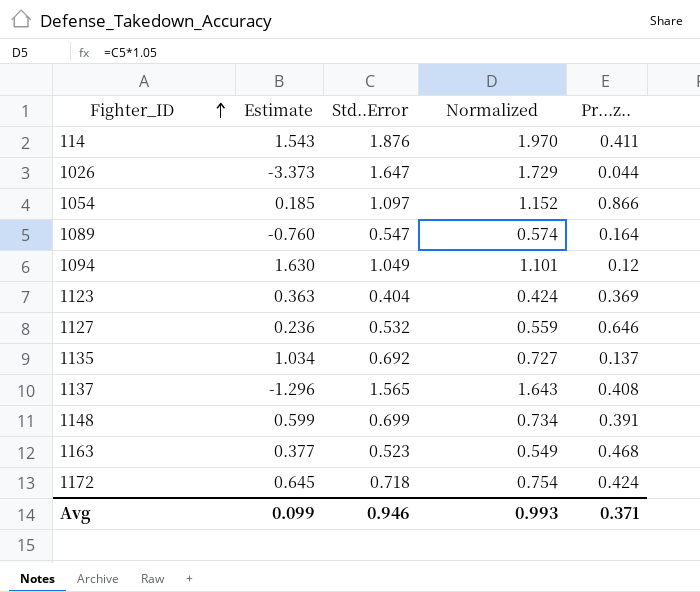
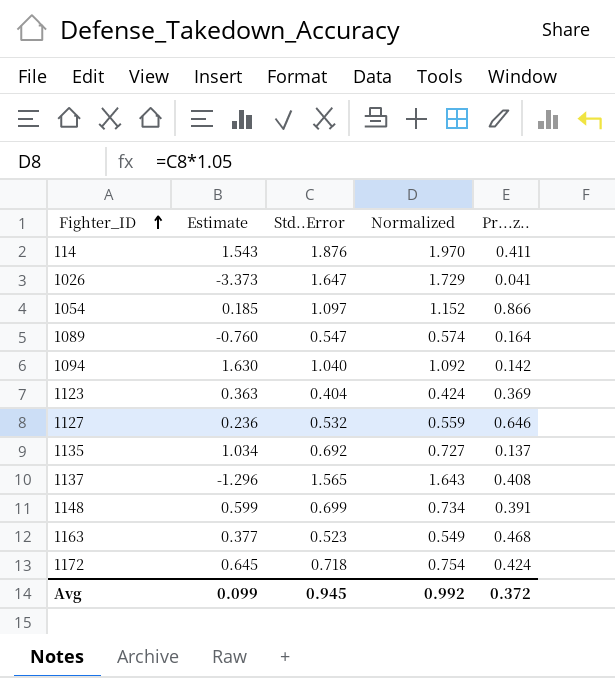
1026 | Pr...z..: 0.044 -> 0.041
1094 | Std..Error: 1.049 -> 1.040
1094 | Normalized: 1.101 -> 1.092
1094 | Pr...z..: 0.12 -> 0.142
Avg | Std..Error: 0.946 -> 0.945
Avg | Normalized: 0.993 -> 0.992
Avg | Pr...z..: 0.371 -> 0.372

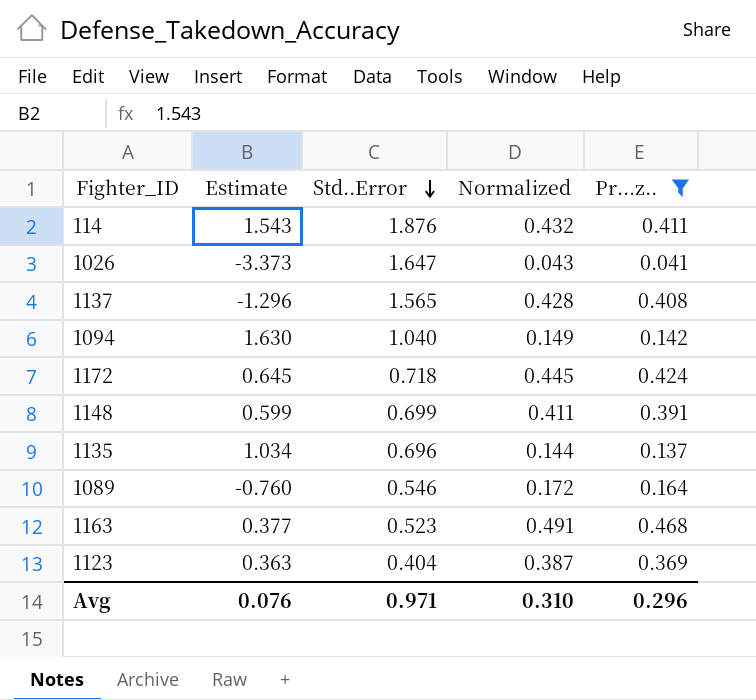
filter: none -> Pr...z.. <= 0.468
row order: Fighter_ID ascending -> Std..Error descending
column Normalized | formula: [Std..Error] * 1.05 -> [Pr...z..] * 1.05
1135 | Std..Error: 0.692 -> 0.696
1089 | Std..Error: 0.547 -> 0.546
Avg | Estimate: 0.099 -> 0.076
Avg | Std..Error: 0.945 -> 0.971
Avg | Normalized: 0.992 -> 0.310
Avg | Pr...z..: 0.372 -> 0.296

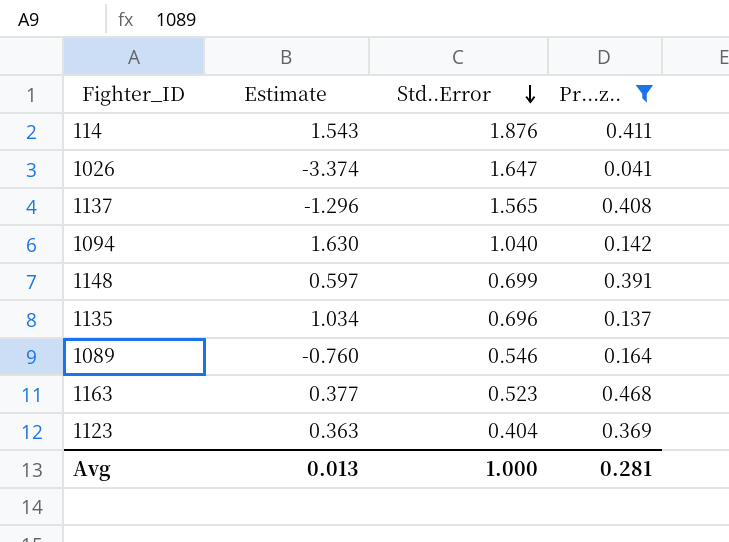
column Normalized | formula: [Pr...z..] * 1.05 -> none
row 1172: 0.645 | 0.718 | 0.445 | 0.424 -> none
1026 | Estimate: -3.373 -> -3.374
1148 | Estimate: 0.599 -> 0.597
Avg | Estimate: 0.076 -> 0.013
Avg | Std..Error: 0.971 -> 1.000
Avg | Pr...z..: 0.296 -> 0.281

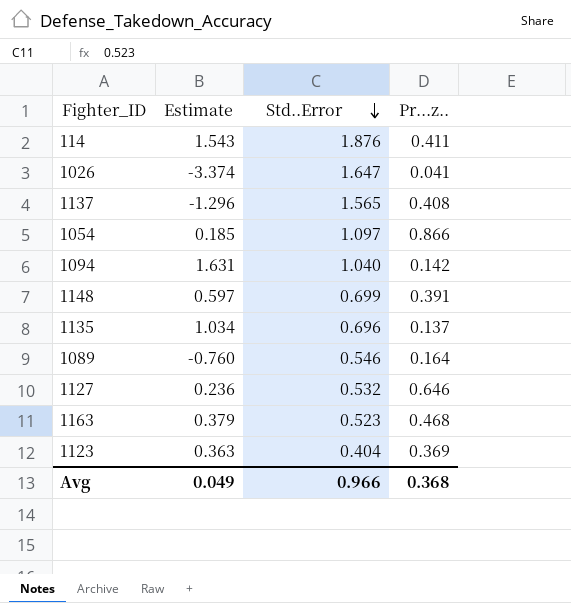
filter: Pr...z.. <= 0.468 -> none
1094 | Estimate: 1.630 -> 1.631
1163 | Estimate: 0.377 -> 0.379
Avg | Estimate: 0.013 -> 0.049
Avg | Std..Error: 1.000 -> 0.966
Avg | Pr...z..: 0.281 -> 0.368

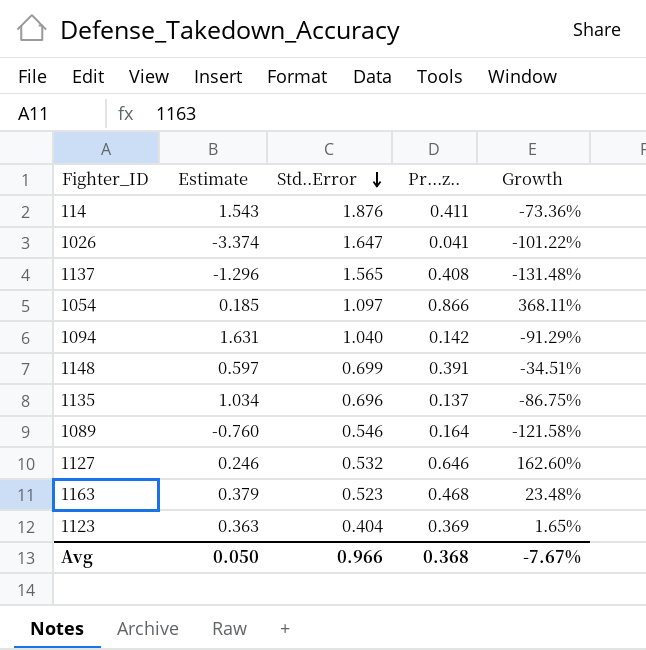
column Growth | formula: none -> ([Pr...z..] - [Estimate]) / [Estimate]
1127 | Estimate: 0.236 -> 0.246
Avg | Estimate: 0.049 -> 0.050

